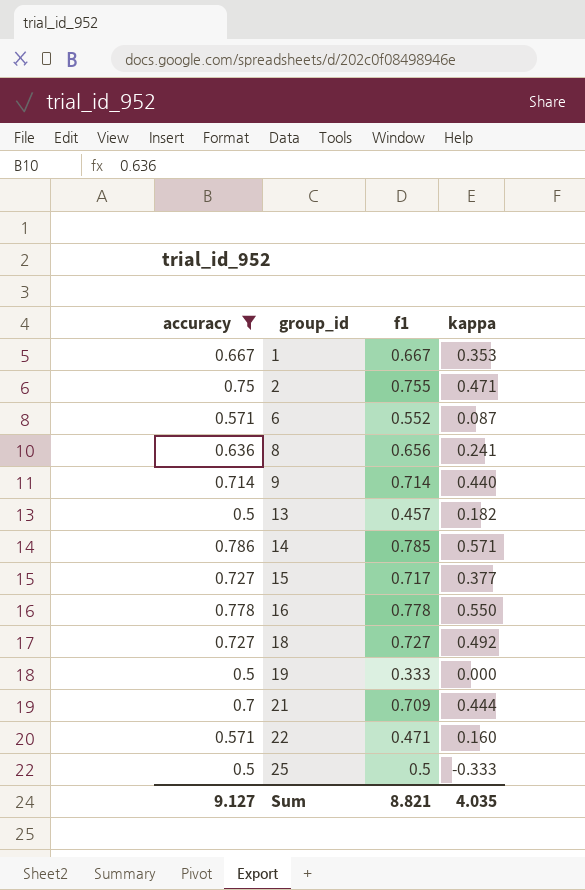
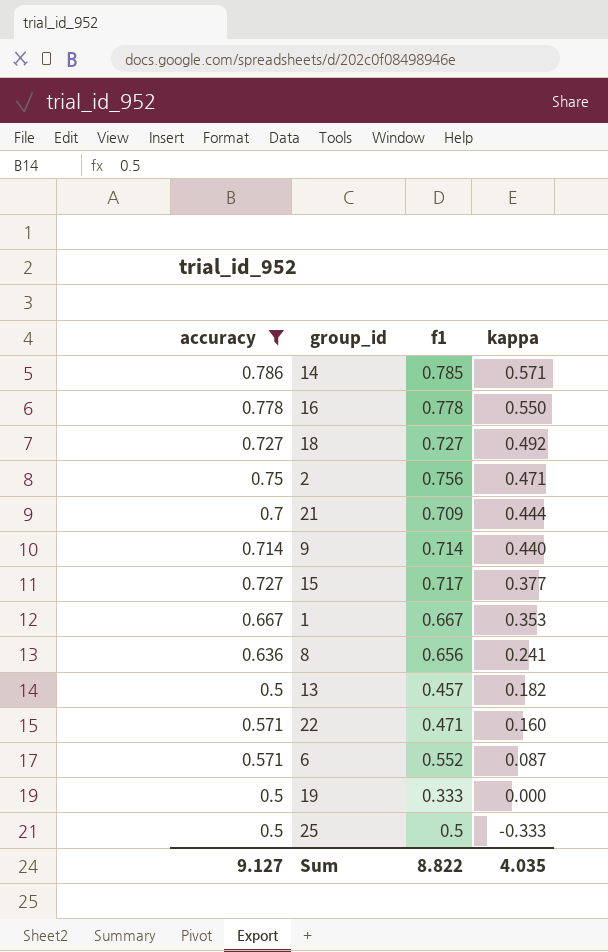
row order: group_id ascending -> kappa descending
2 | f1: 0.755 -> 0.756
Sum | f1: 8.821 -> 8.822

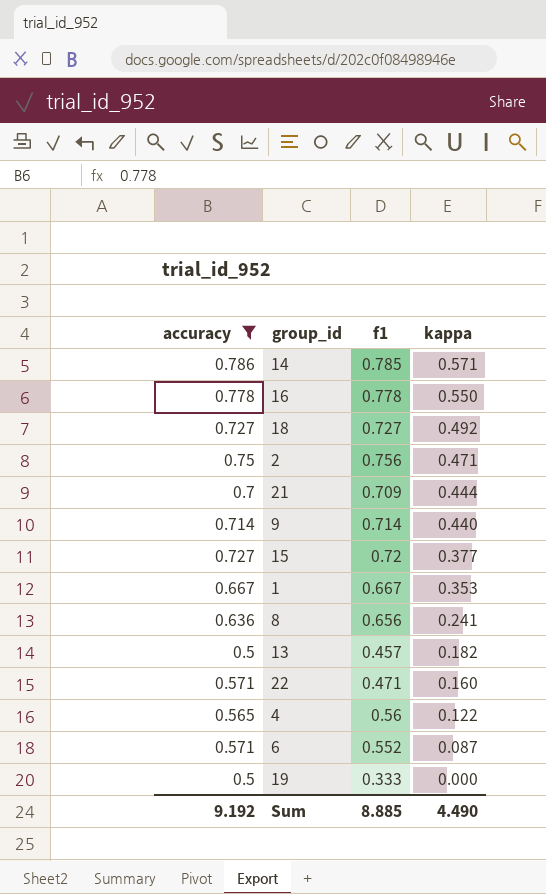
row 25: 0.5 | 0.5 | -0.333 -> none
15 | f1: 0.717 -> 0.72
row 4: none -> 0.565 | 0.56 | 0.122
Sum | accuracy: 9.127 -> 9.192
Sum | f1: 8.822 -> 8.885
Sum | kappa: 4.035 -> 4.490

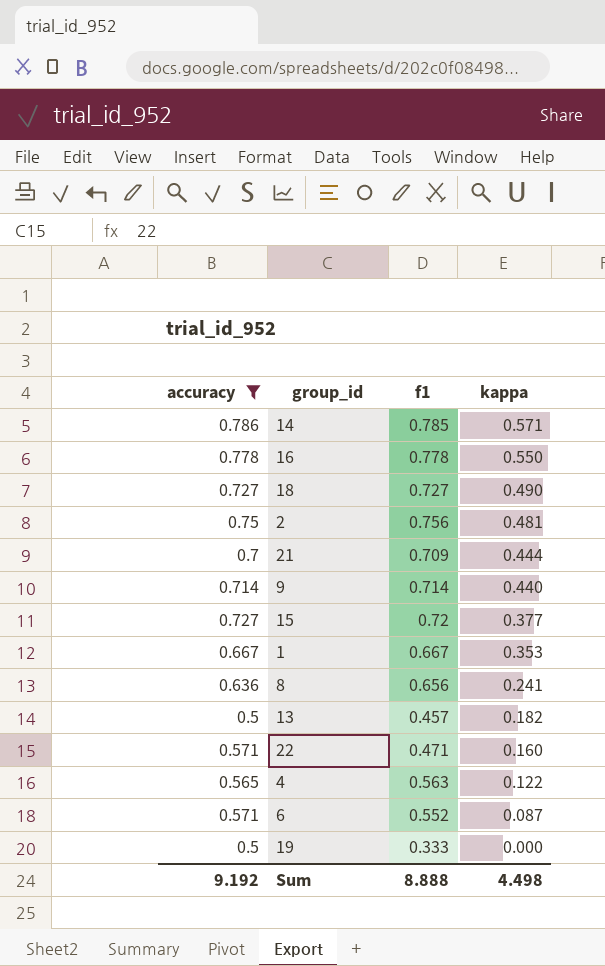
18 | kappa: 0.492 -> 0.490
2 | kappa: 0.471 -> 0.481
4 | f1: 0.56 -> 0.563
Sum | f1: 8.885 -> 8.888
Sum | kappa: 4.490 -> 4.498

